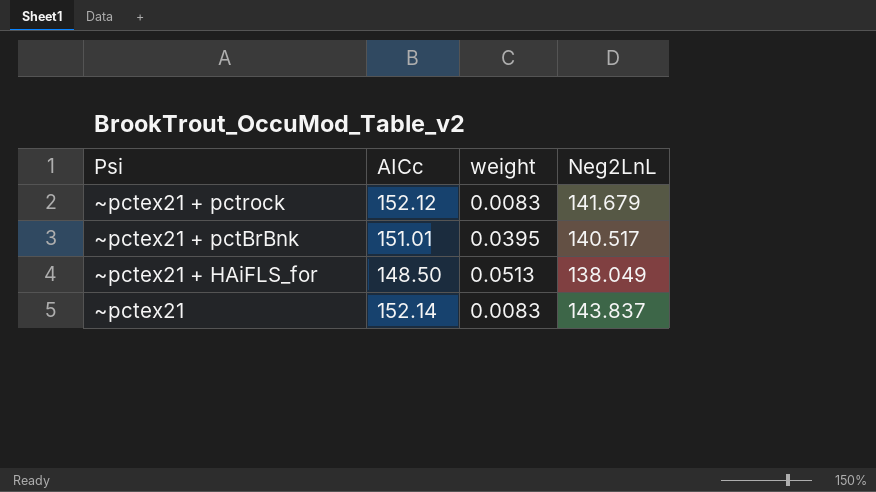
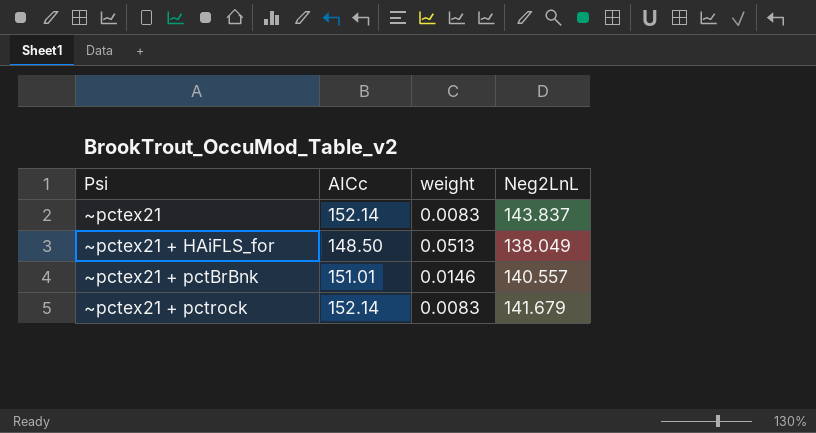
row order: Psi descending -> Psi ascending
~pctex21 + pctBrBnk | weight: 0.0395 -> 0.0146
~pctex21 + pctBrBnk | Neg2LnL: 140.517 -> 140.557
~pctex21 + pctrock | AICc: 152.12 -> 152.14

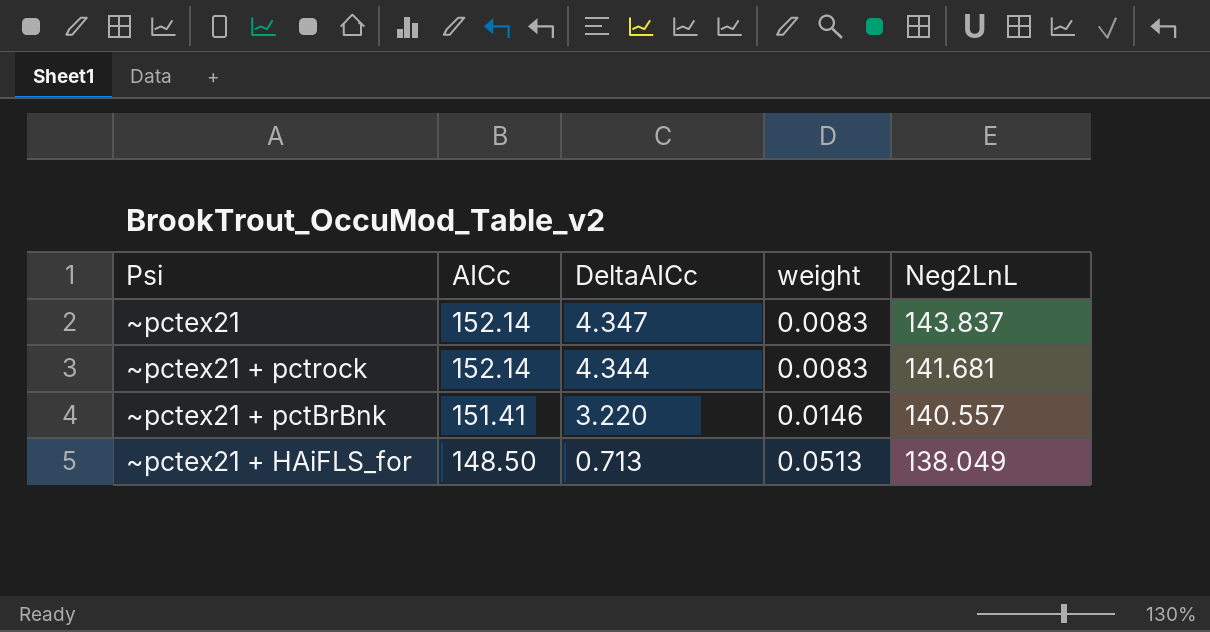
row order: Psi ascending -> AICc descending
column DeltaAICc | position: none -> 3
~pctex21 + pctrock | Neg2LnL: 141.679 -> 141.681
~pctex21 + pctBrBnk | AICc: 151.01 -> 151.41

